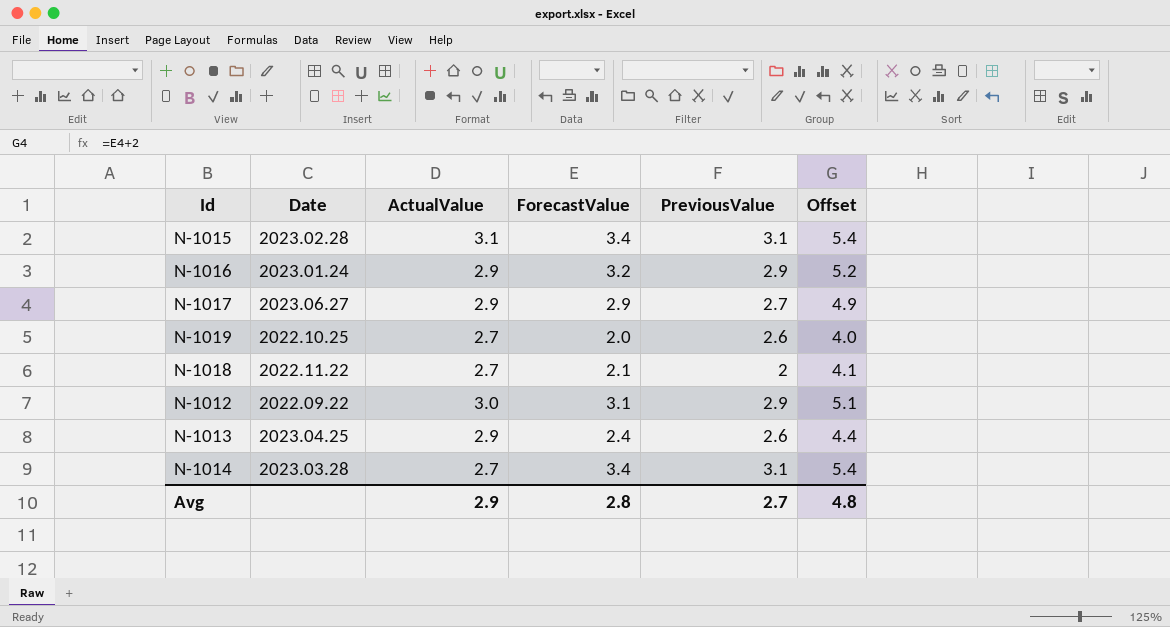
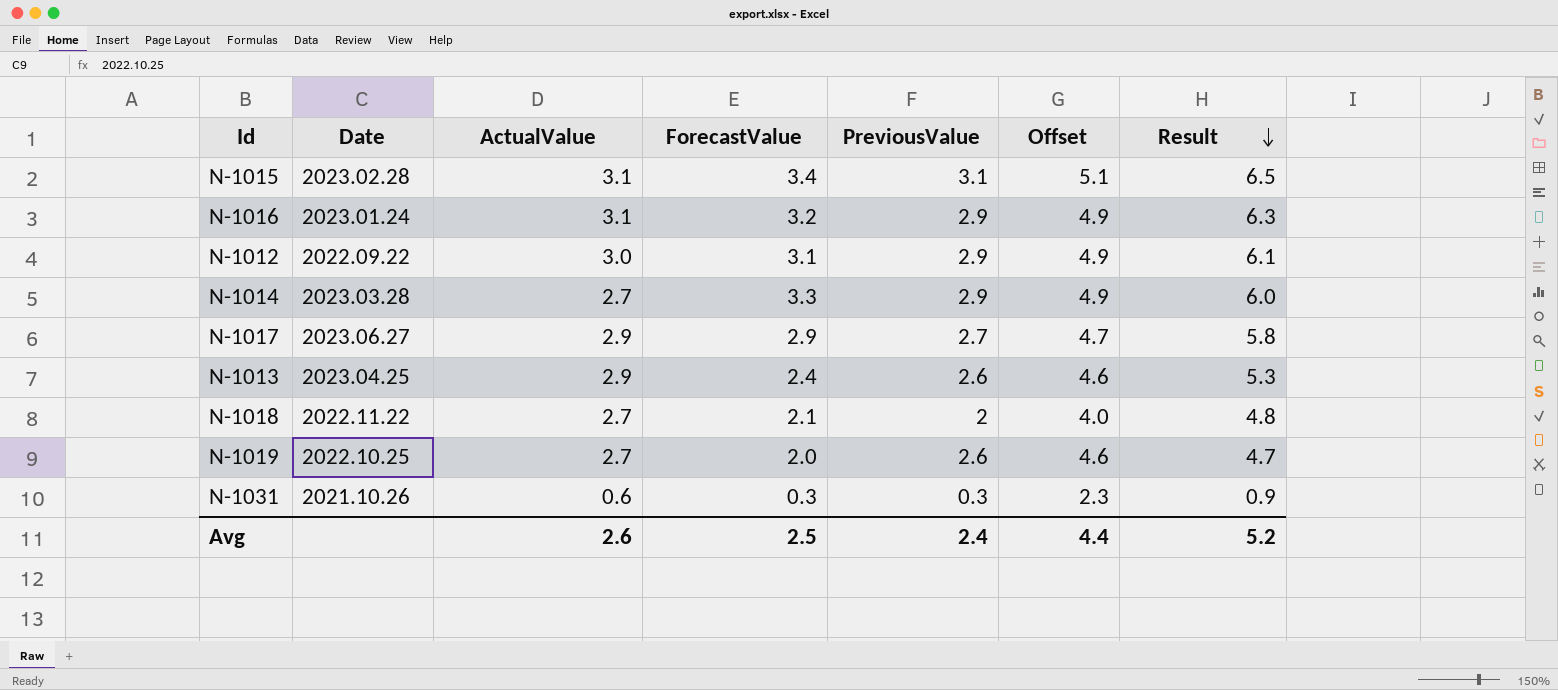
row order: none -> Result descending
column Offset | formula: [ForecastValue] + 2 -> [PreviousValue] + 2
column Result | formula: none -> [ActualValue] + [ForecastValue]
N-1016 | ActualValue: 2.9 -> 3.1
N-1014 | ForecastValue: 3.4 -> 3.3
N-1014 | PreviousValue: 3.1 -> 2.9
row N-1031: none -> 2021.10.26 | 0.6 | 0.3 | 0.3 | 2.3 | 0.9
Avg | ActualValue: 2.9 -> 2.6
Avg | ForecastValue: 2.8 -> 2.5
Avg | PreviousValue: 2.7 -> 2.4
Avg | Offset: 4.8 -> 4.4

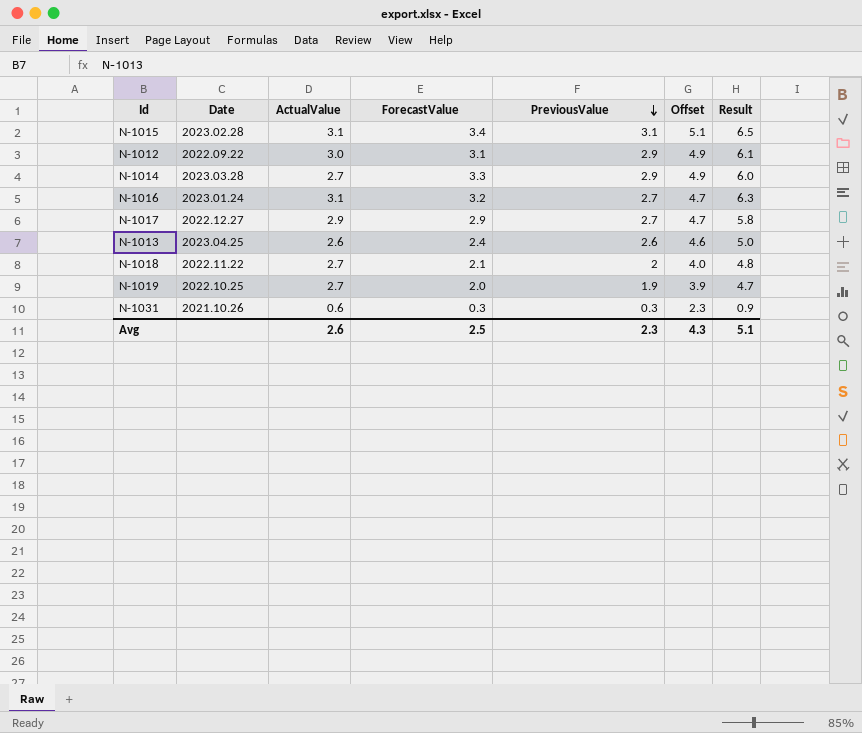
row order: Result descending -> PreviousValue descending
N-1016 | PreviousValue: 2.9 -> 2.7
N-1016 | Offset: 4.9 -> 4.7
N-1017 | Date: 2023.06.27 -> 2022.12.27
N-1013 | ActualValue: 2.9 -> 2.6
N-1013 | Result: 5.3 -> 5.0
N-1019 | PreviousValue: 2.6 -> 1.9
N-1019 | Offset: 4.6 -> 3.9
Avg | PreviousValue: 2.4 -> 2.3
Avg | Offset: 4.4 -> 4.3
Avg | Result: 5.2 -> 5.1

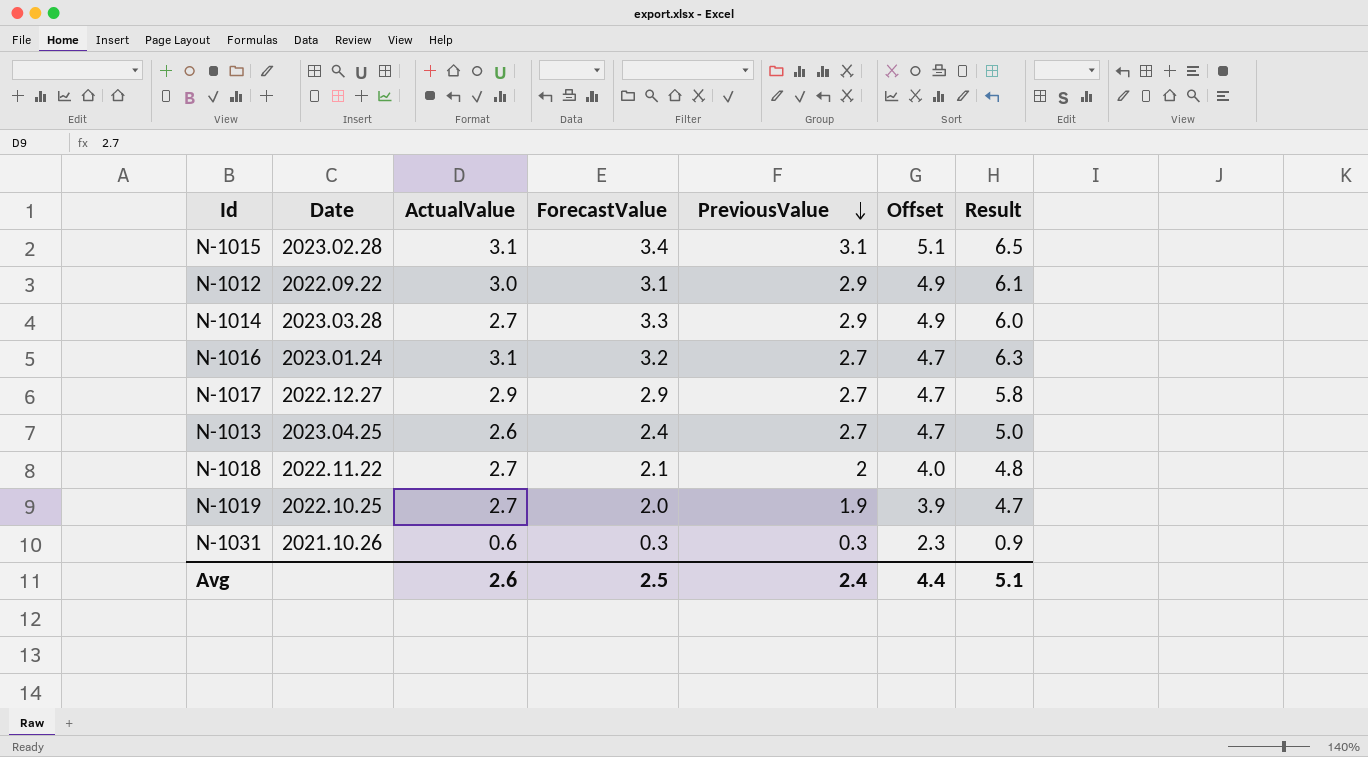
N-1013 | PreviousValue: 2.6 -> 2.7
N-1013 | Offset: 4.6 -> 4.7
Avg | PreviousValue: 2.3 -> 2.4
Avg | Offset: 4.3 -> 4.4

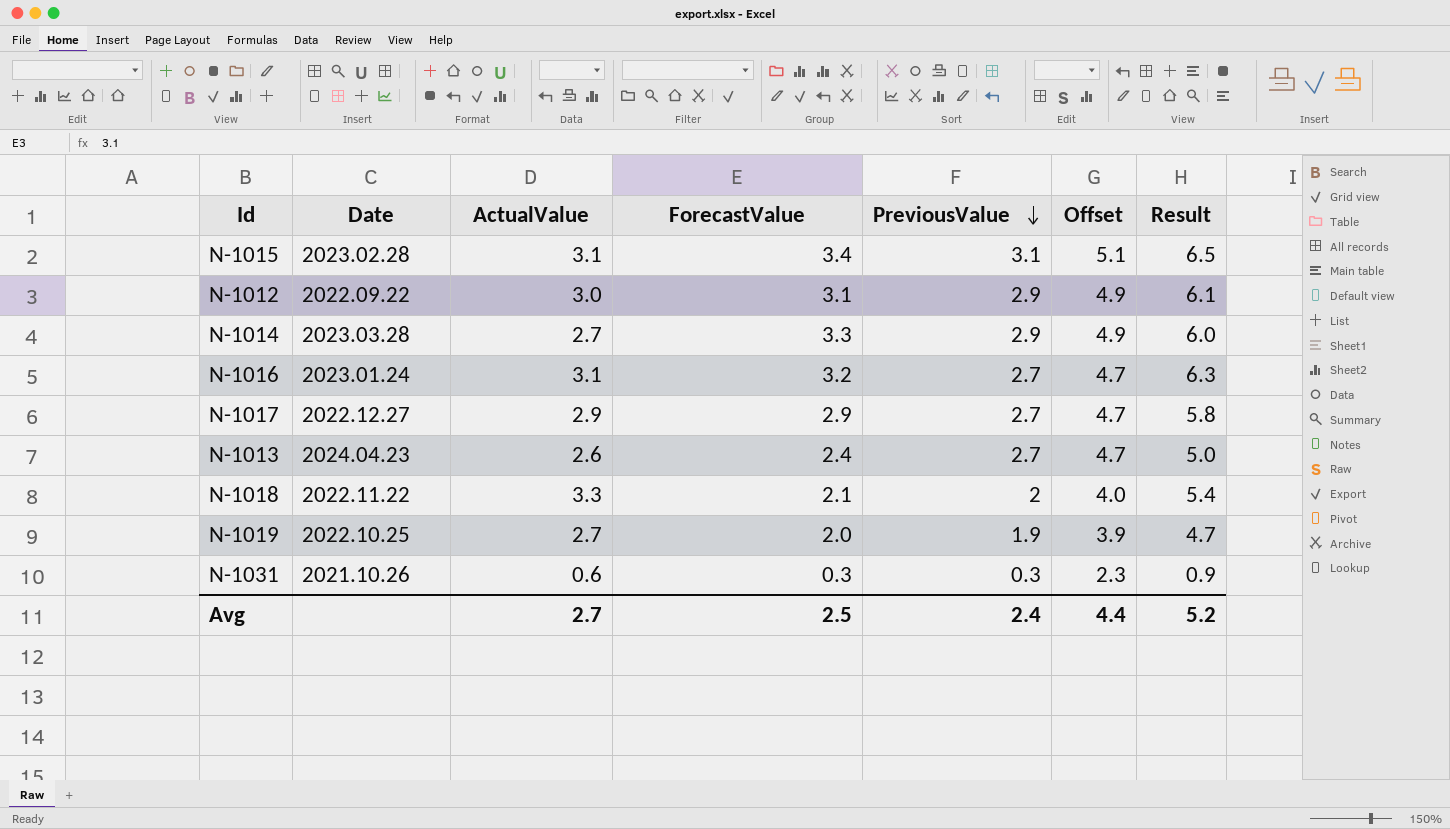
N-1013 | Date: 2023.04.25 -> 2024.04.23
N-1018 | ActualValue: 2.7 -> 3.3
N-1018 | Result: 4.8 -> 5.4
Avg | ActualValue: 2.6 -> 2.7
Avg | Result: 5.1 -> 5.2

